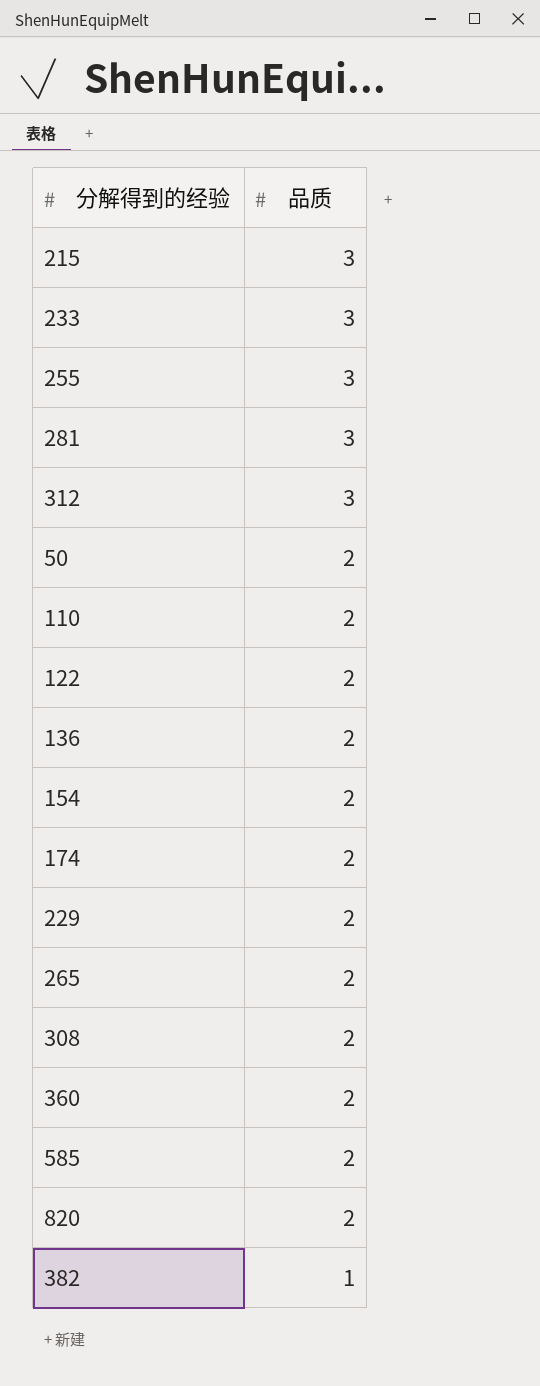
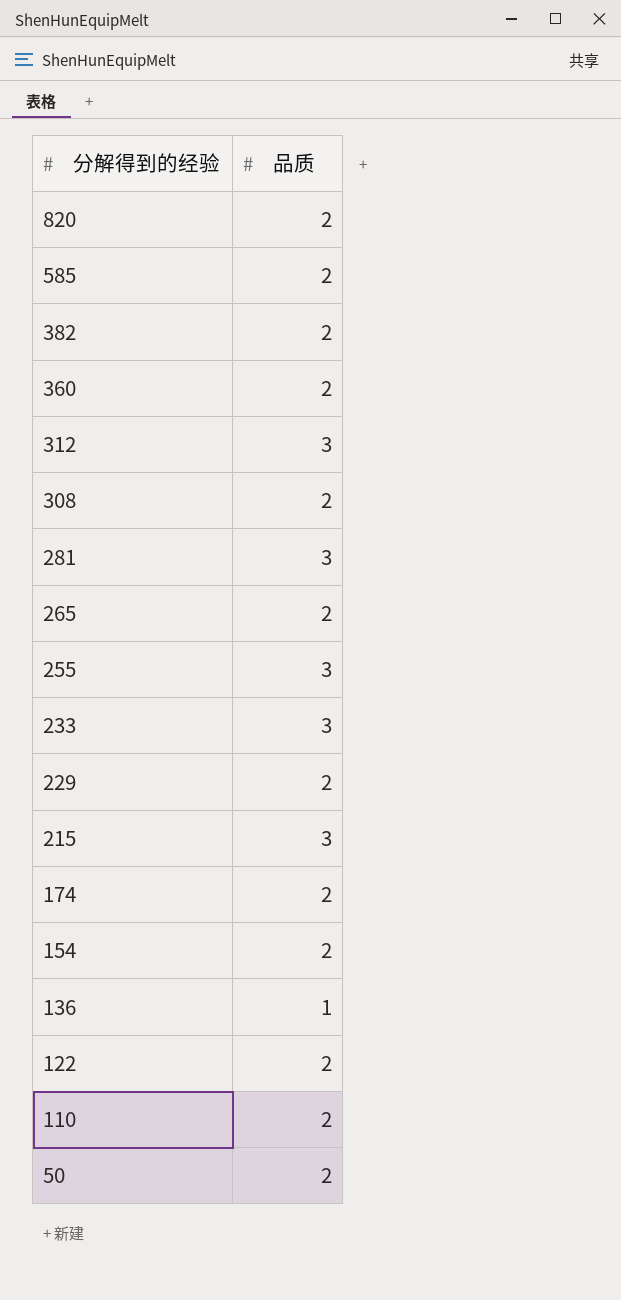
row order: 品质 descending -> 分解得到的经验 descending
382 | 品质: 1 -> 2
136 | 品质: 2 -> 1

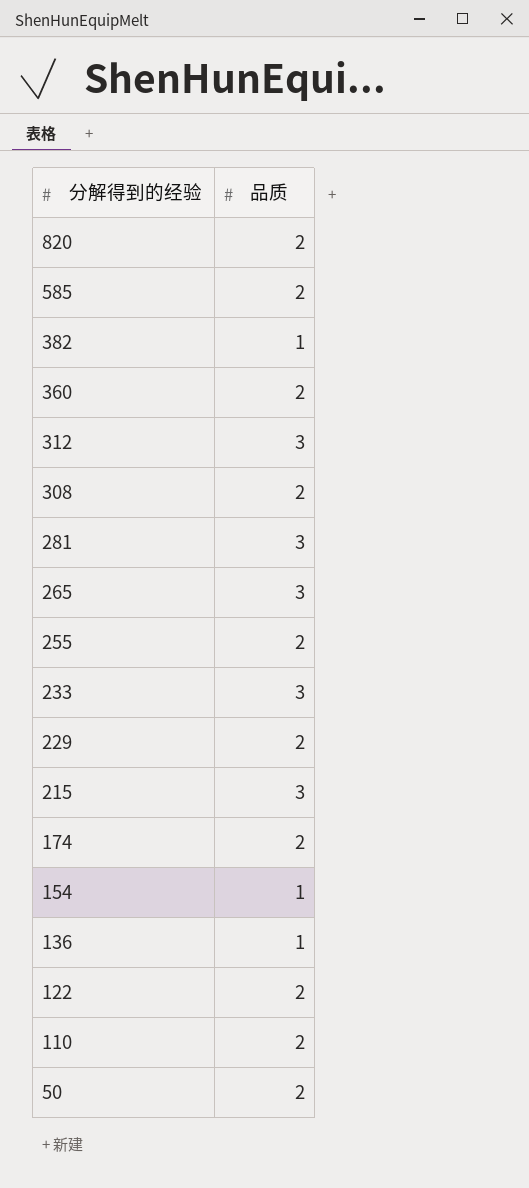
382 | 品质: 2 -> 1
265 | 品质: 2 -> 3
255 | 品质: 3 -> 2
154 | 品质: 2 -> 1

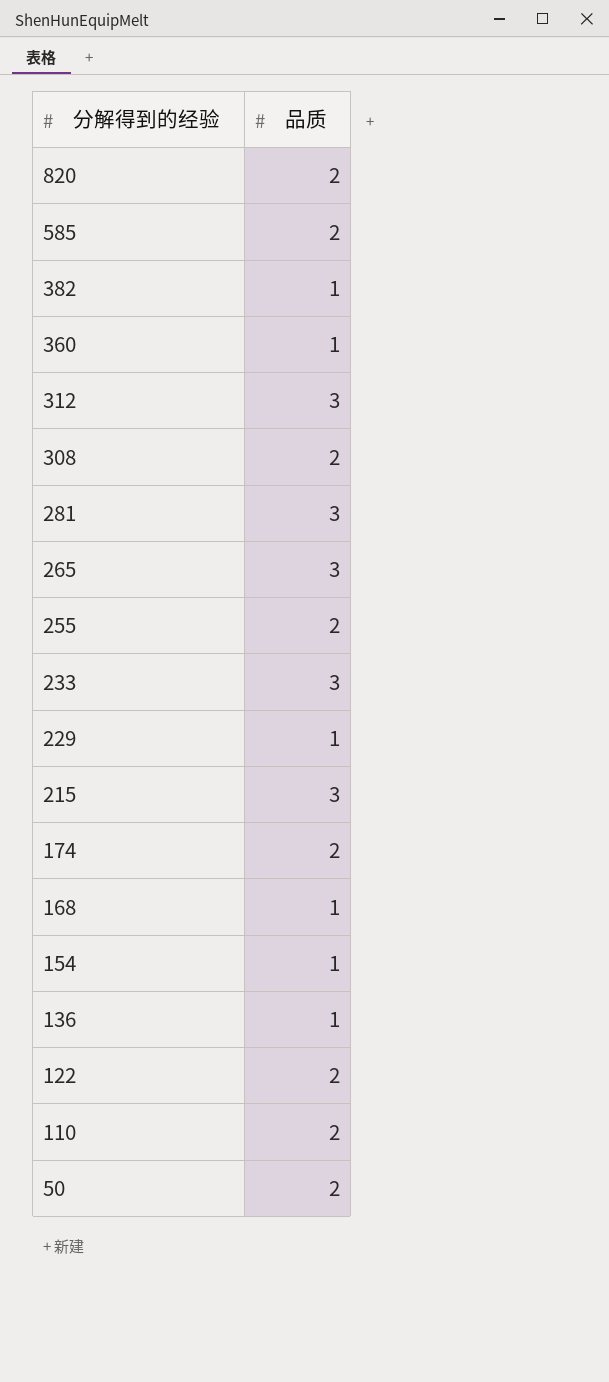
360 | 品质: 2 -> 1
229 | 品质: 2 -> 1
row 168: none -> 1

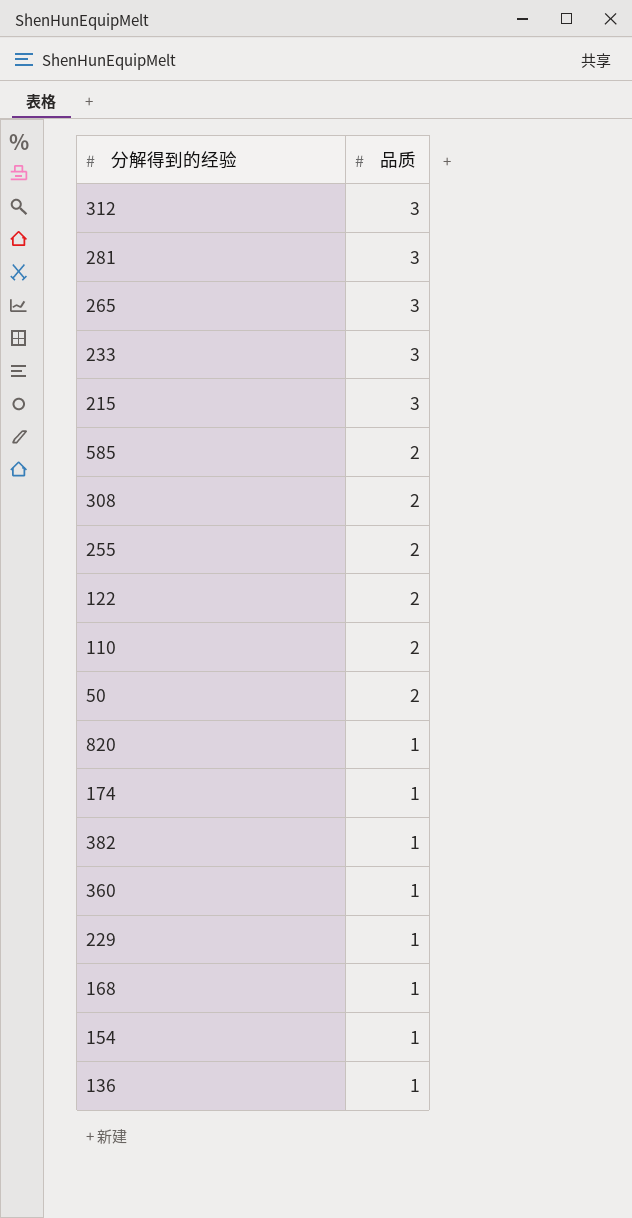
row order: 分解得到的经验 descending -> 品质 descending
820 | 品质: 2 -> 1
174 | 品质: 2 -> 1

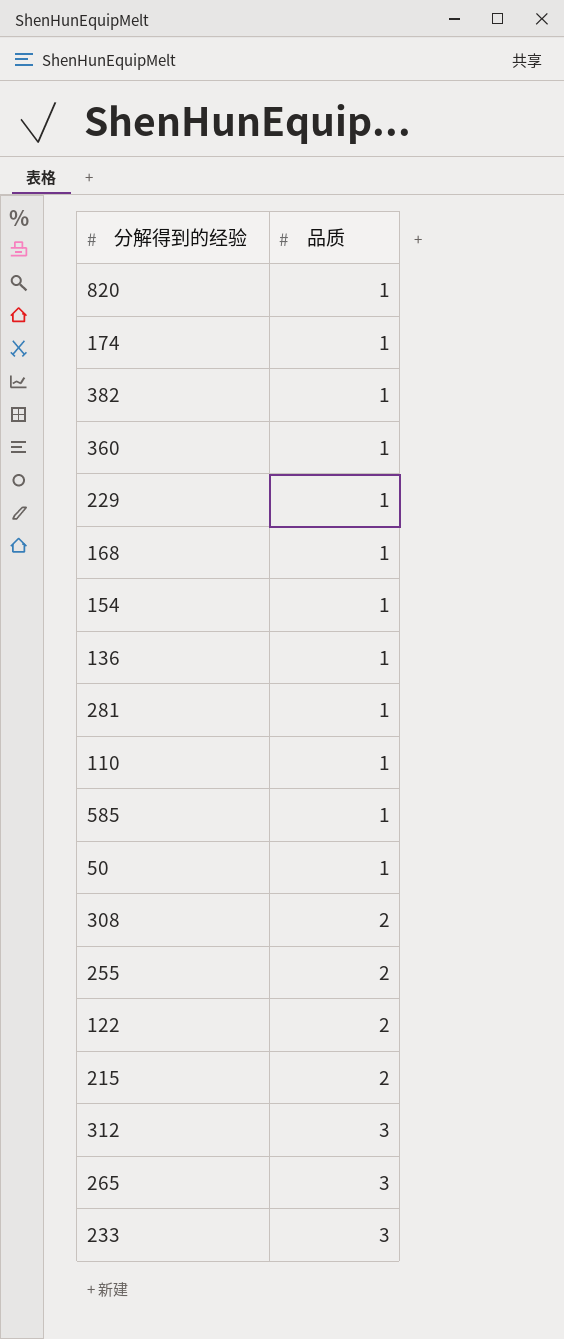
row order: 品质 descending -> 品质 ascending
281 | 品质: 3 -> 1
110 | 品质: 2 -> 1
585 | 品质: 2 -> 1
50 | 品质: 2 -> 1
215 | 品质: 3 -> 2

